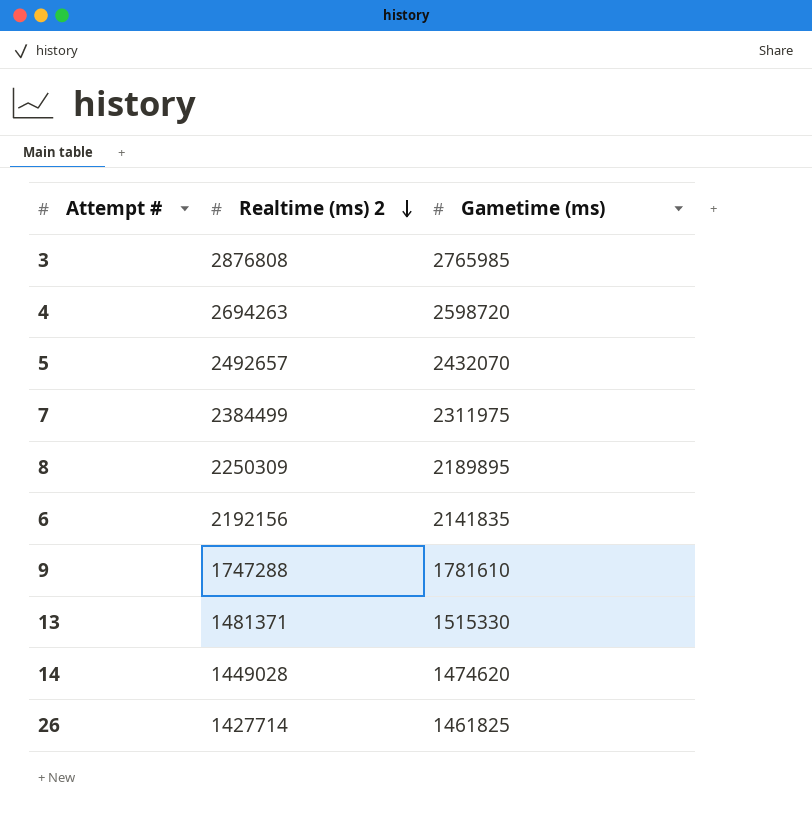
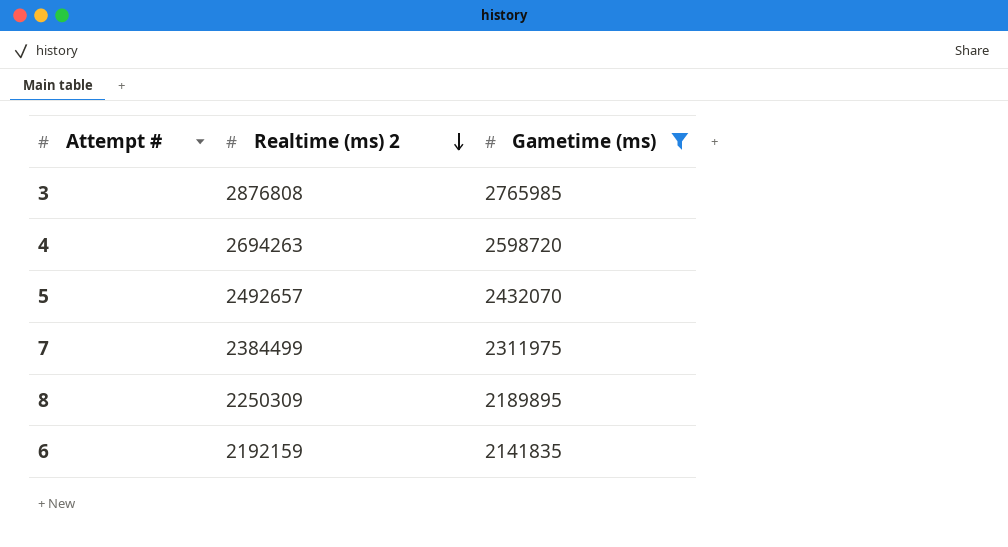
filter: none -> Gametime (ms) >= 2141835
6 | Realtime (ms) 2: 2192156 -> 2192159

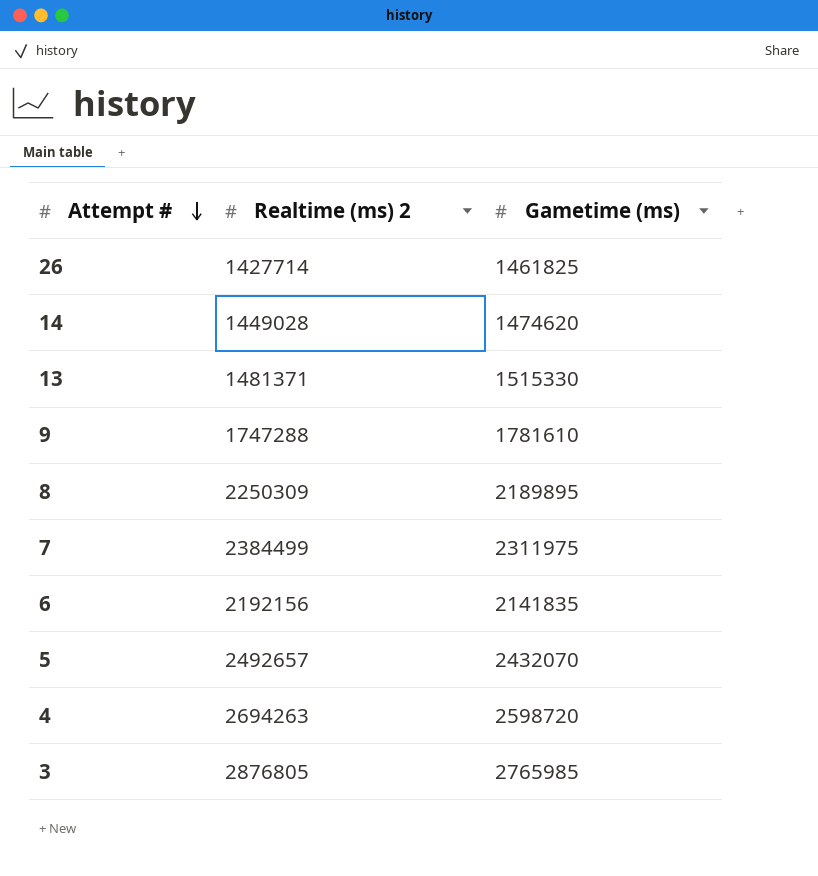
filter: Gametime (ms) >= 2141835 -> none
row order: Realtime (ms) 2 descending -> Attempt # descending
6 | Realtime (ms) 2: 2192159 -> 2192156
3 | Realtime (ms) 2: 2876808 -> 2876805

